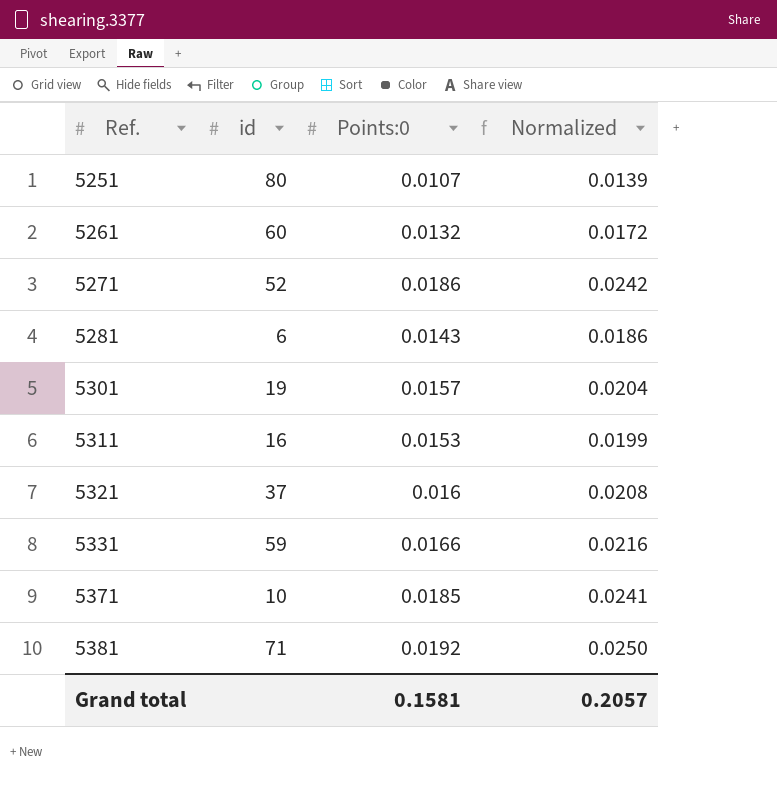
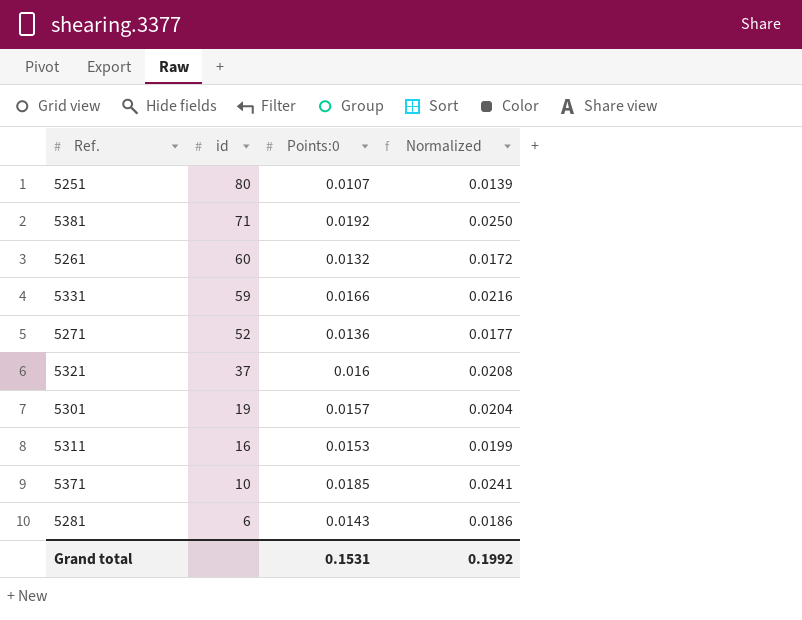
row order: Ref. ascending -> id descending
5271 | Points:0: 0.0186 -> 0.0136
5271 | Normalized: 0.0242 -> 0.0177
Grand total | Points:0: 0.1581 -> 0.1531
Grand total | Normalized: 0.2057 -> 0.1992

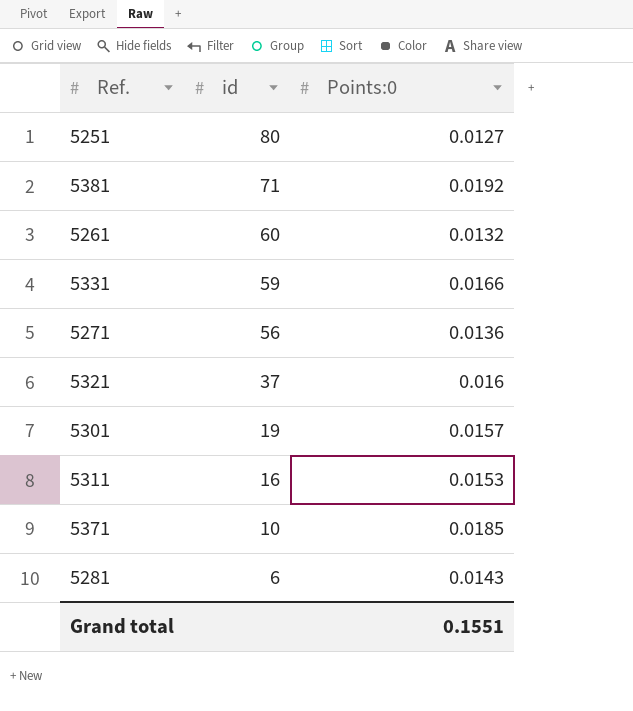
column Normalized | formula: [Points:0] * 1.3 -> none
5251 | Points:0: 0.0107 -> 0.0127
5271 | id: 52 -> 56
Grand total | Points:0: 0.1531 -> 0.1551

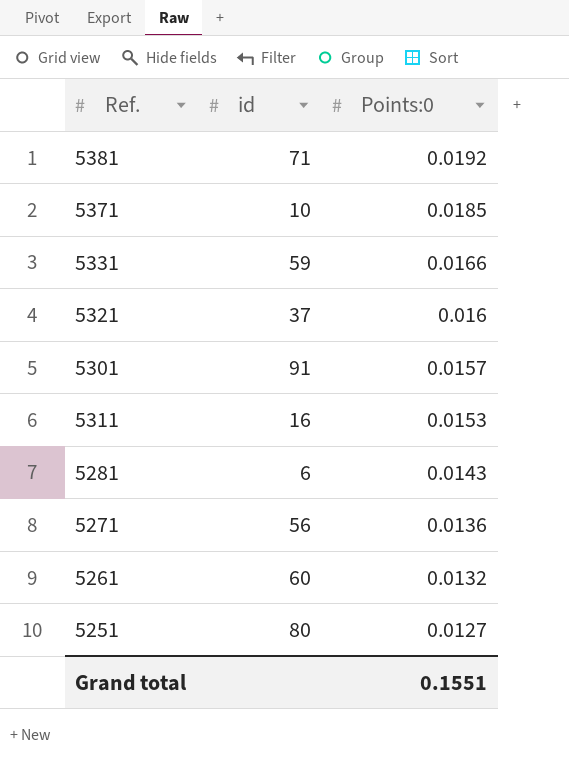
row order: id descending -> Points:0 descending
5301 | id: 19 -> 91

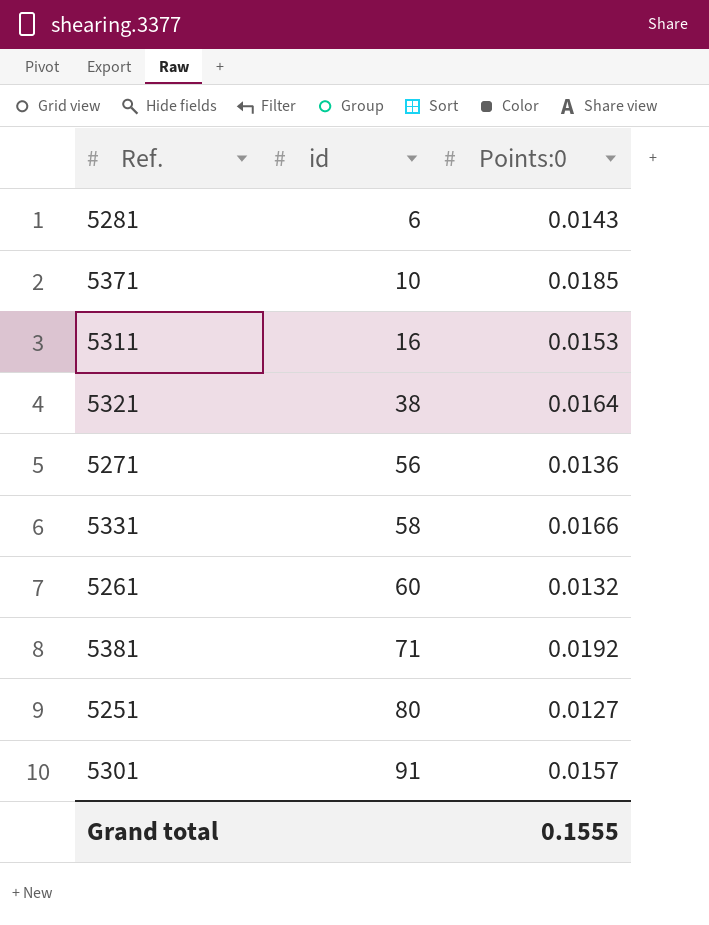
row order: Points:0 descending -> id ascending
5321 | id: 37 -> 38
5321 | Points:0: 0.016 -> 0.0164
5331 | id: 59 -> 58
Grand total | Points:0: 0.1551 -> 0.1555

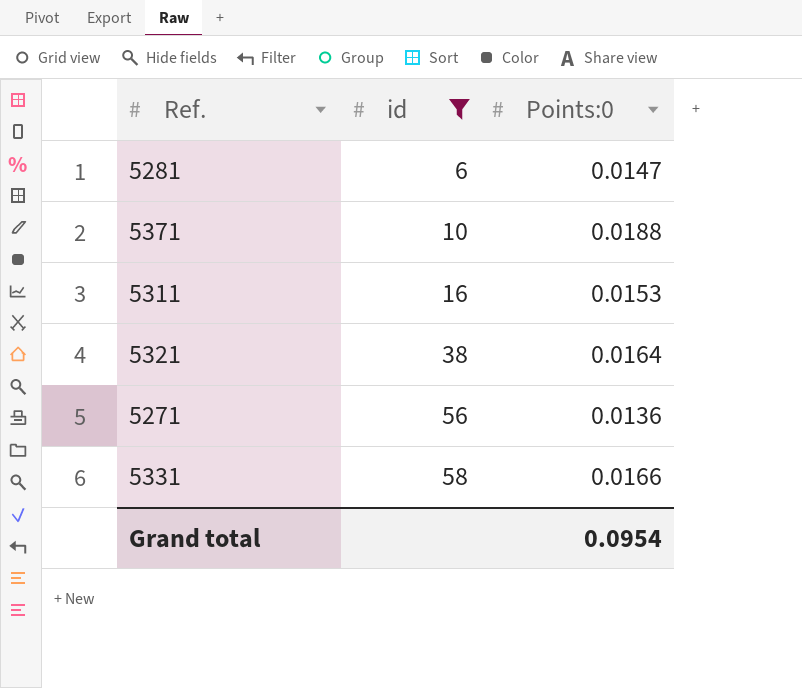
filter: none -> id <= 58
5281 | Points:0: 0.0143 -> 0.0147
5371 | Points:0: 0.0185 -> 0.0188
Grand total | Points:0: 0.1555 -> 0.0954

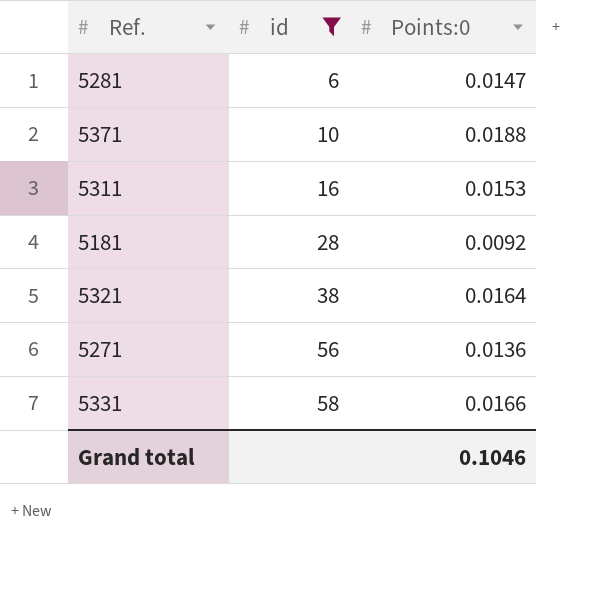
row 5181: none -> 28 | 0.0092
Grand total | Points:0: 0.0954 -> 0.1046

